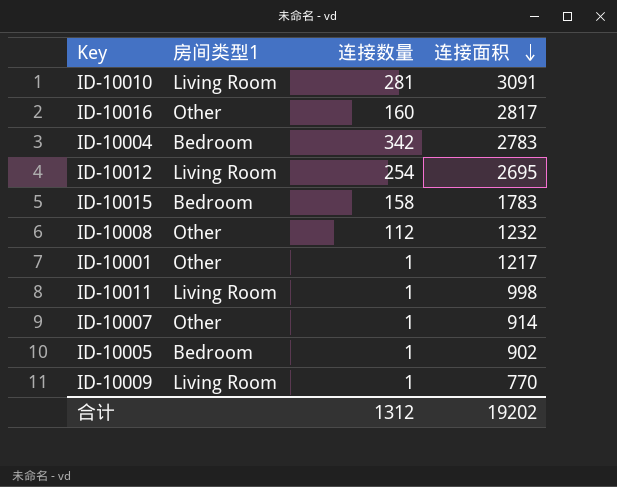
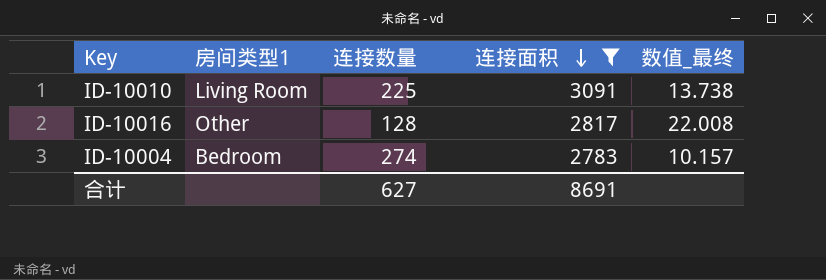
filter: none -> 连接面积 >= 2783
column 数值_最终 | formula: none -> [连接面积] / [连接数量]
ID-10010 | 连接数量: 281 -> 225
ID-10016 | 连接数量: 160 -> 128
ID-10004 | 连接数量: 342 -> 274
合计 | 连接数量: 1312 -> 627
合计 | 连接面积: 19202 -> 8691

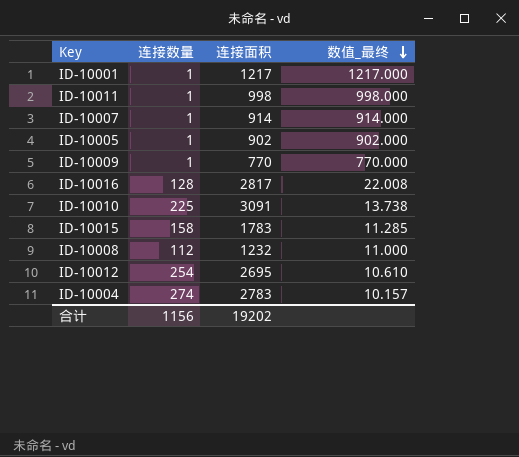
filter: 连接面积 >= 2783 -> none
row order: 连接面积 descending -> 数值_最终 descending
column 房间类型1 | position: 2 -> none
合计 | 连接数量: 627 -> 1156
合计 | 连接面积: 8691 -> 19202

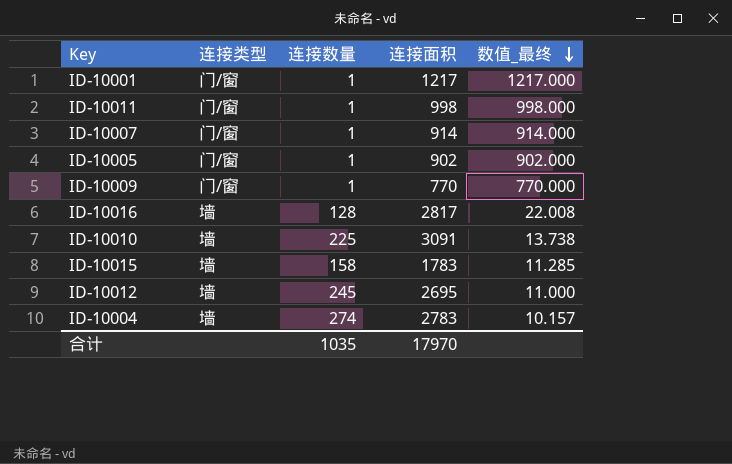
column 连接类型 | position: none -> 2
row ID-10008: 112 | 1232 | 11.000 -> none
ID-10012 | 连接数量: 254 -> 245
ID-10012 | 数值_最终: 10.610 -> 11.000
合计 | 连接数量: 1156 -> 1035
合计 | 连接面积: 19202 -> 17970

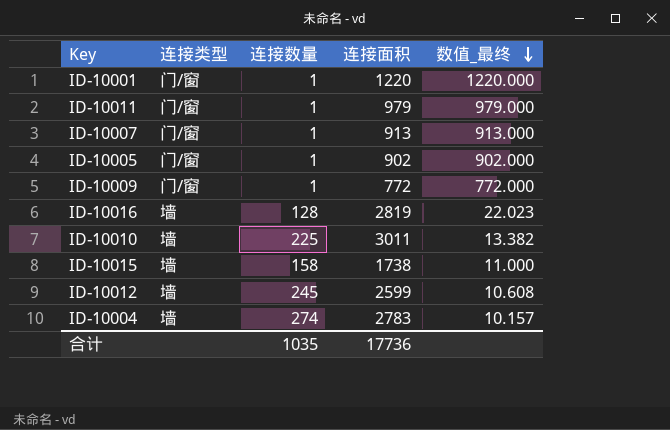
ID-10001 | 连接面积: 1217 -> 1220
ID-10001 | 数值_最终: 1217.000 -> 1220.000
ID-10011 | 连接面积: 998 -> 979
ID-10011 | 数值_最终: 998.000 -> 979.000
ID-10007 | 连接面积: 914 -> 913
ID-10007 | 数值_最终: 914.000 -> 913.000
ID-10009 | 连接面积: 770 -> 772
ID-10009 | 数值_最终: 770.000 -> 772.000
ID-10016 | 连接面积: 2817 -> 2819
ID-10016 | 数值_最终: 22.008 -> 22.023
ID-10010 | 连接面积: 3091 -> 3011
ID-10010 | 数值_最终: 13.738 -> 13.382
ID-10015 | 连接面积: 1783 -> 1738
ID-10015 | 数值_最终: 11.285 -> 11.000
ID-10012 | 连接面积: 2695 -> 2599
ID-10012 | 数值_最终: 11.000 -> 10.608
合计 | 连接面积: 17970 -> 17736

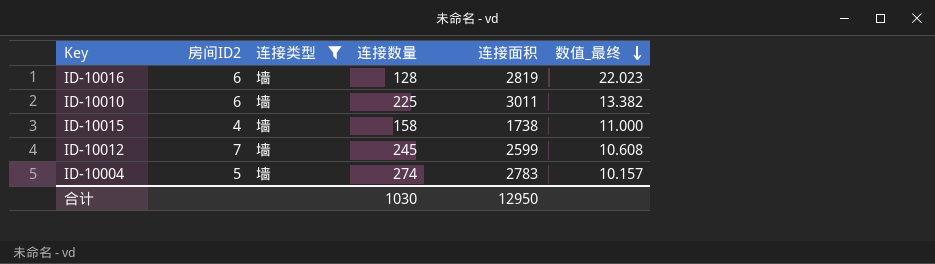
filter: none -> 连接类型 = 墙
column 房间ID2 | position: none -> 2
合计 | 连接数量: 1035 -> 1030
合计 | 连接面积: 17736 -> 12950

